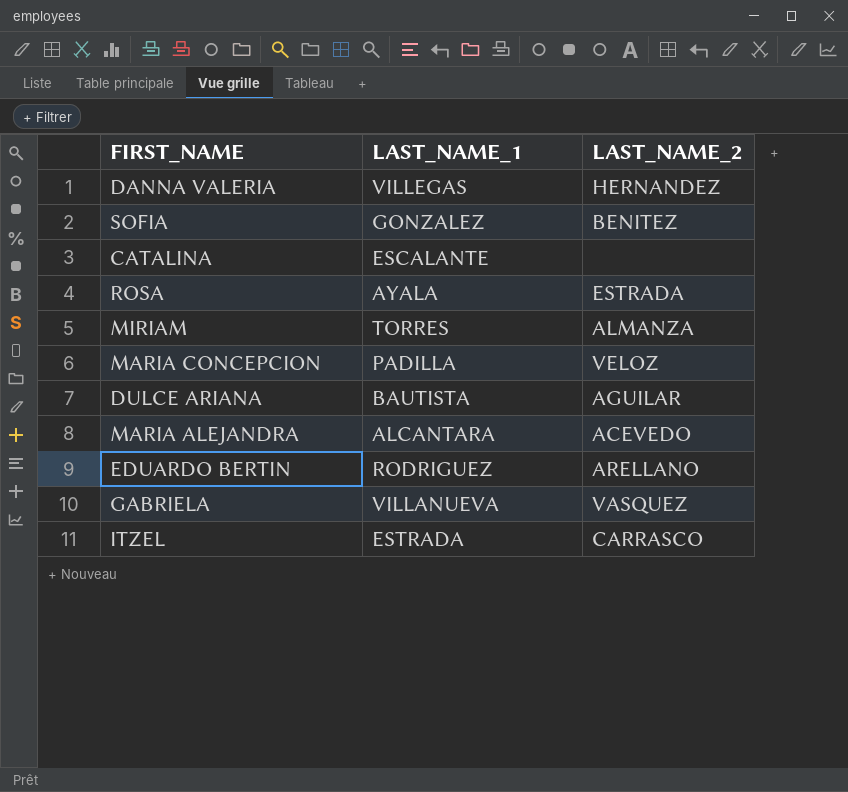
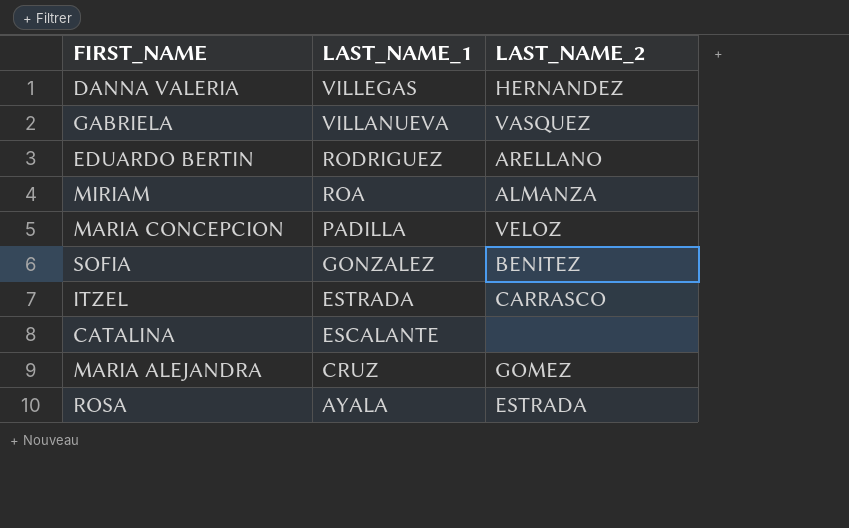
row order: none -> LAST_NAME_1 descending
row DULCE ARIANA: BAUTISTA | AGUILAR -> none
MIRIAM | LAST_NAME_1: TORRES -> ROA
MARIA ALEJANDRA | LAST_NAME_1: ALCANTARA -> CRUZ
MARIA ALEJANDRA | LAST_NAME_2: ACEVEDO -> GOMEZ

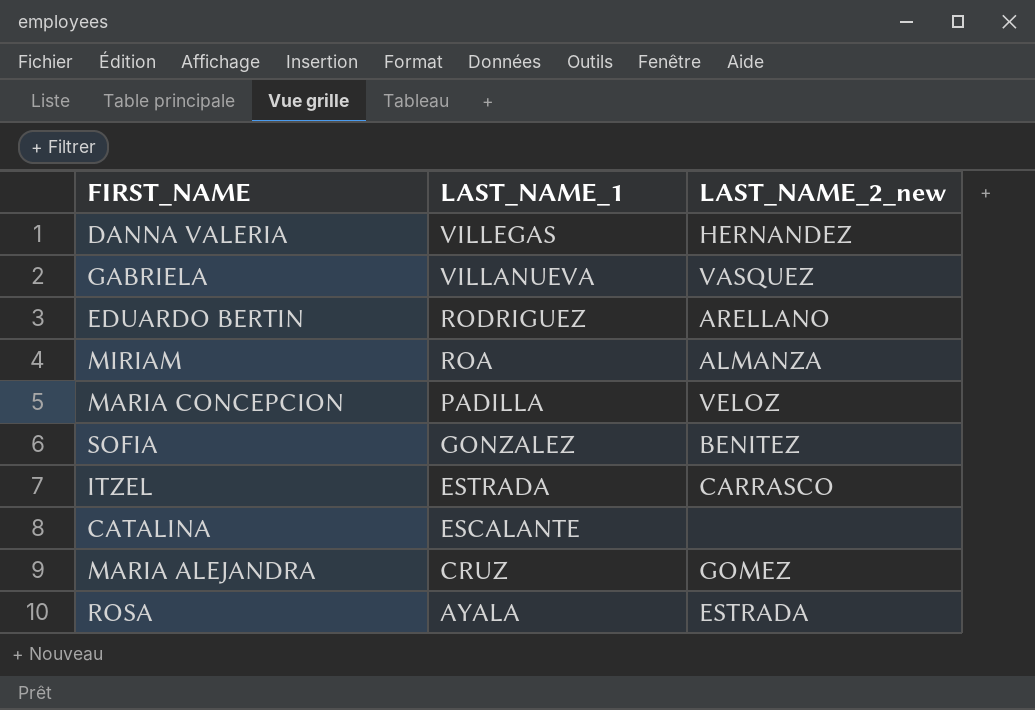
column name: LAST_NAME_2 -> LAST_NAME_2_new

